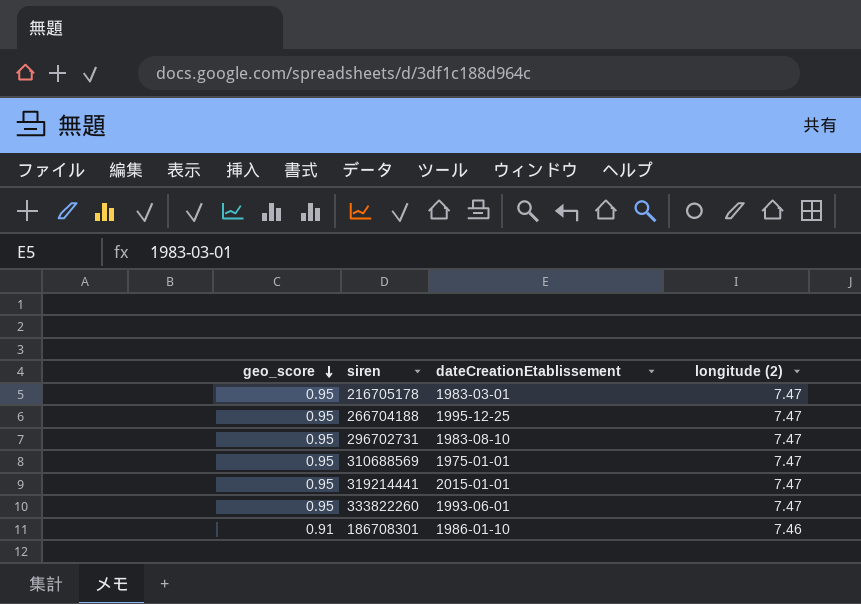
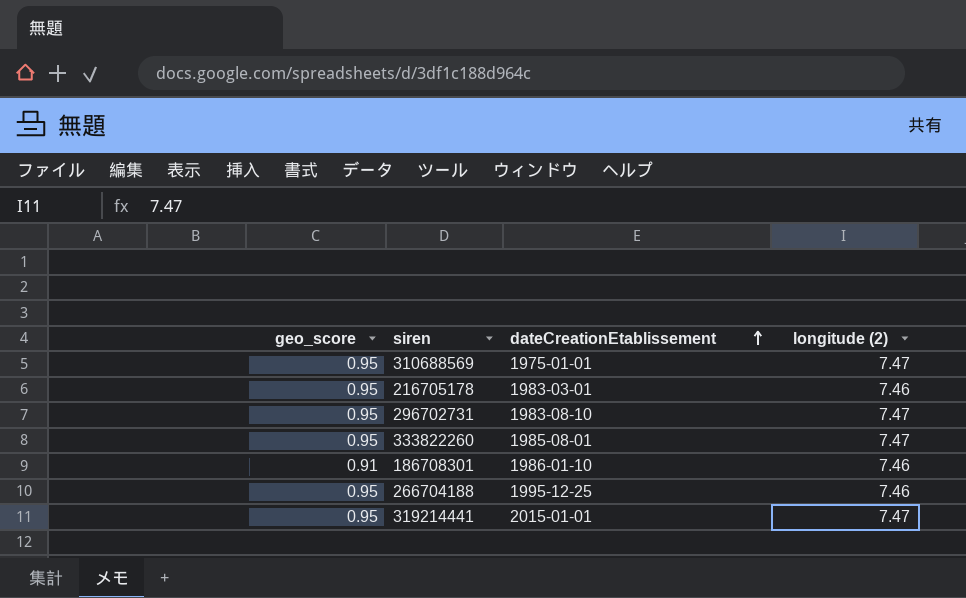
row order: geo_score descending -> dateCreationEtablissement ascending
216705178 | longitude (2): 7.47 -> 7.46
333822260 | dateCreationEtablissement: 1993-06-01 -> 1985-08-01
266704188 | longitude (2): 7.47 -> 7.46

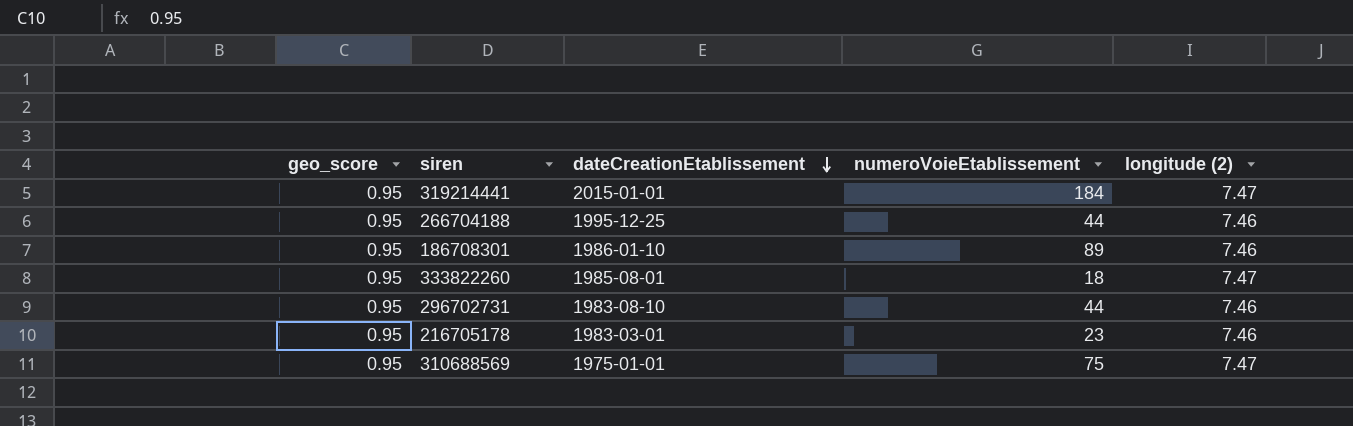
row order: dateCreationEtablissement ascending -> dateCreationEtablissement descending
column numeroVoieEtablissement | position: none -> 4
186708301 | geo_score: 0.91 -> 0.95
296702731 | longitude (2): 7.47 -> 7.46

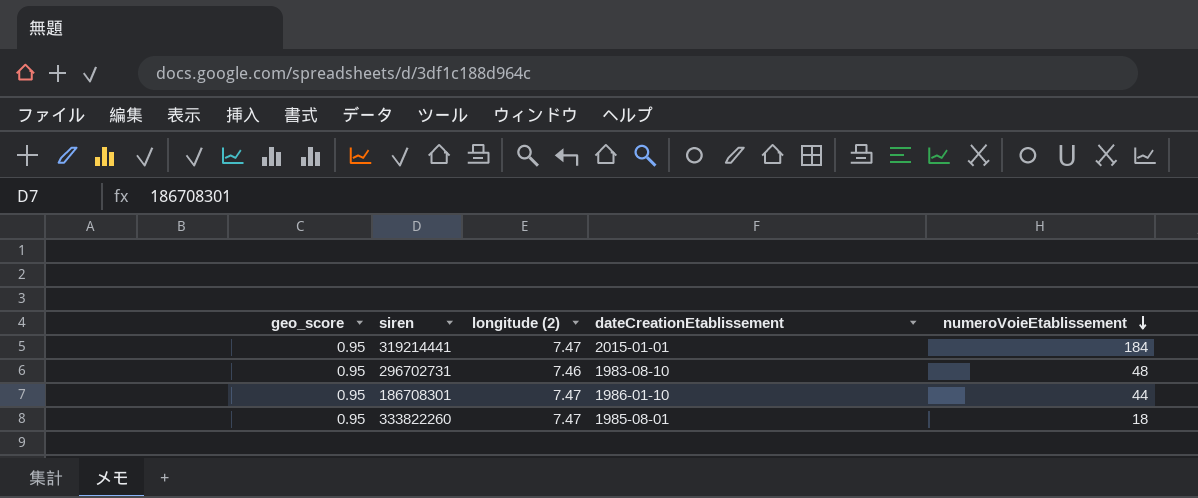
row order: dateCreationEtablissement descending -> numeroVoieEtablissement descending
column longitude (2) | position: 5 -> 3
row 266704188: 0.95 | 1995-12-25 | 44 | 7.46 -> none
row 216705178: 0.95 | 1983-03-01 | 23 | 7.46 -> none
row 310688569: 0.95 | 1975-01-01 | 75 | 7.47 -> none
296702731 | numeroVoieEtablissement: 44 -> 48
186708301 | longitude (2): 7.46 -> 7.47
186708301 | numeroVoieEtablissement: 89 -> 44

